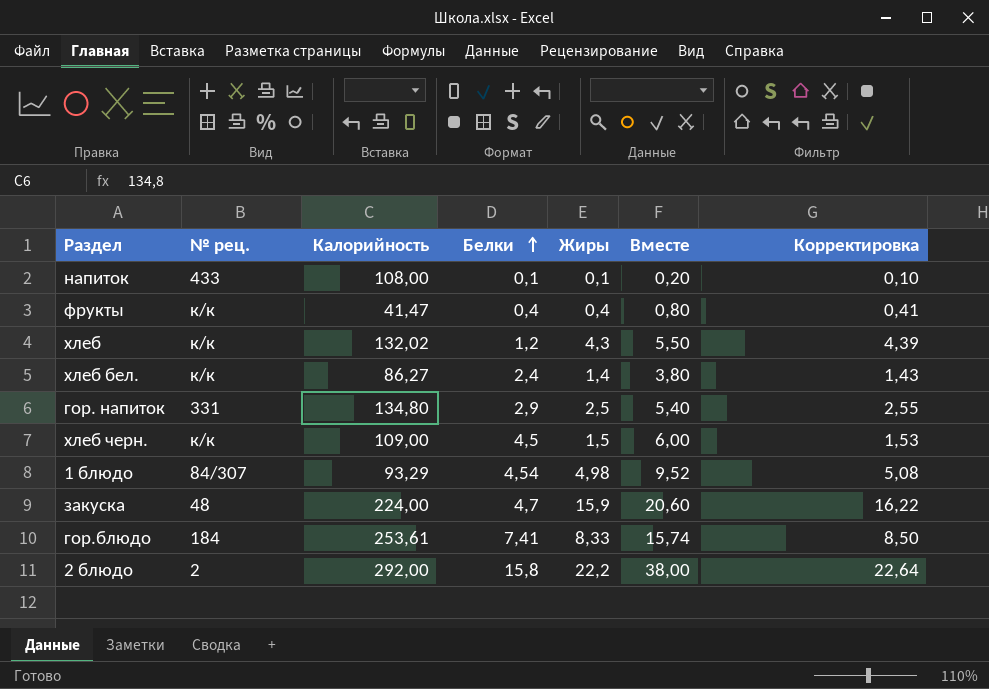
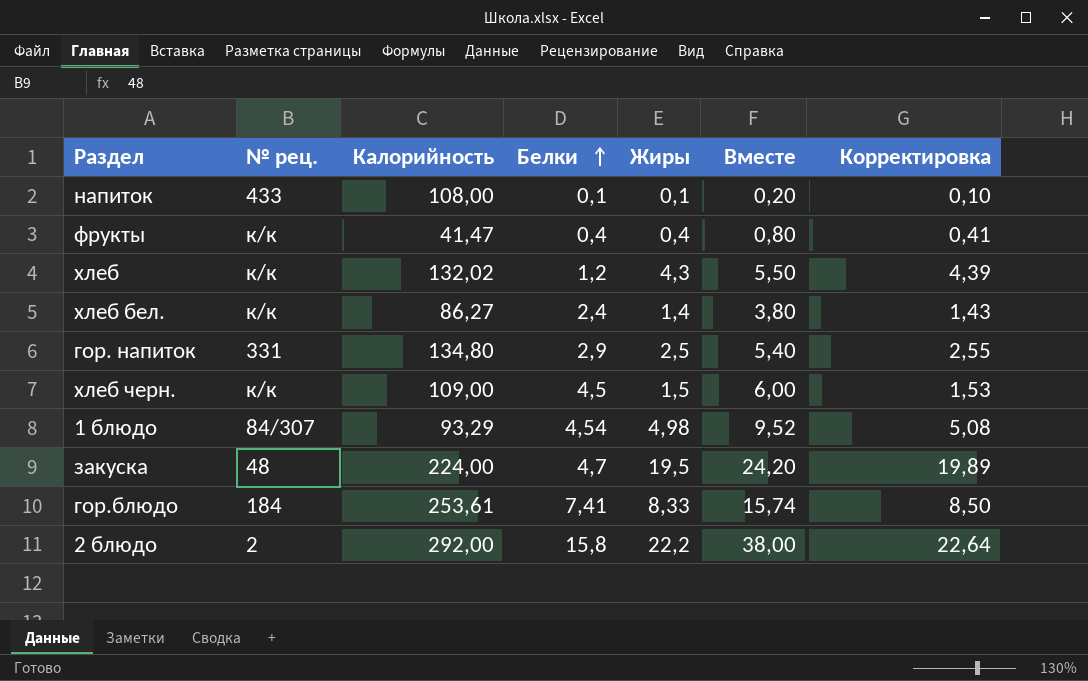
закуска | Жиры: 15,9 -> 19,5
закуска | Вместе: 20,60 -> 24,20
закуска | Корректировка: 16,22 -> 19,89

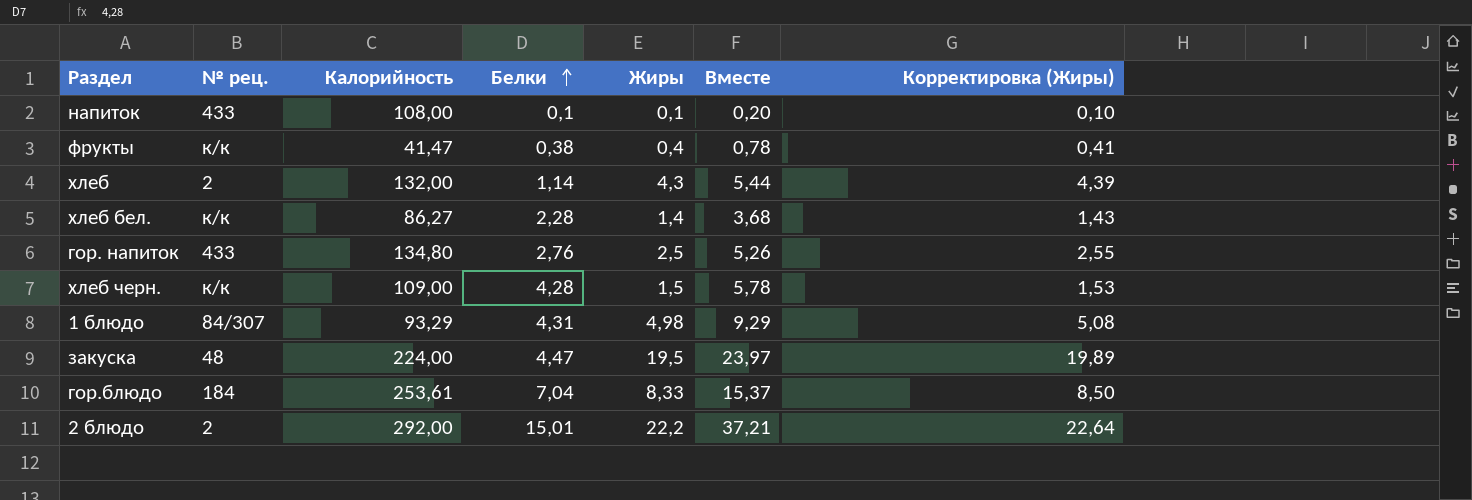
column name: Корректировка -> Корректировка (Жиры)
фрукты | Белки: 0,4 -> 0,38
фрукты | Вместе: 0,80 -> 0,78
хлеб | № рец.: к/к -> 2
хлеб | Калорийность: 132,02 -> 132,00
хлеб | Белки: 1,2 -> 1,14
хлеб | Вместе: 5,50 -> 5,44
хлеб бел. | Белки: 2,4 -> 2,28
хлеб бел. | Вместе: 3,80 -> 3,68
гор. напиток | № рец.: 331 -> 433
гор. напиток | Белки: 2,9 -> 2,76
гор. напиток | Вместе: 5,40 -> 5,26
хлеб черн. | Белки: 4,5 -> 4,28
хлеб черн. | Вместе: 6,00 -> 5,78
1 блюдо | Белки: 4,54 -> 4,31
1 блюдо | Вместе: 9,52 -> 9,29
закуска | Белки: 4,7 -> 4,47
закуска | Вместе: 24,20 -> 23,97
гор.блюдо | Белки: 7,41 -> 7,04
гор.блюдо | Вместе: 15,74 -> 15,37
2 блюдо | Белки: 15,8 -> 15,01
2 блюдо | Вместе: 38,00 -> 37,21

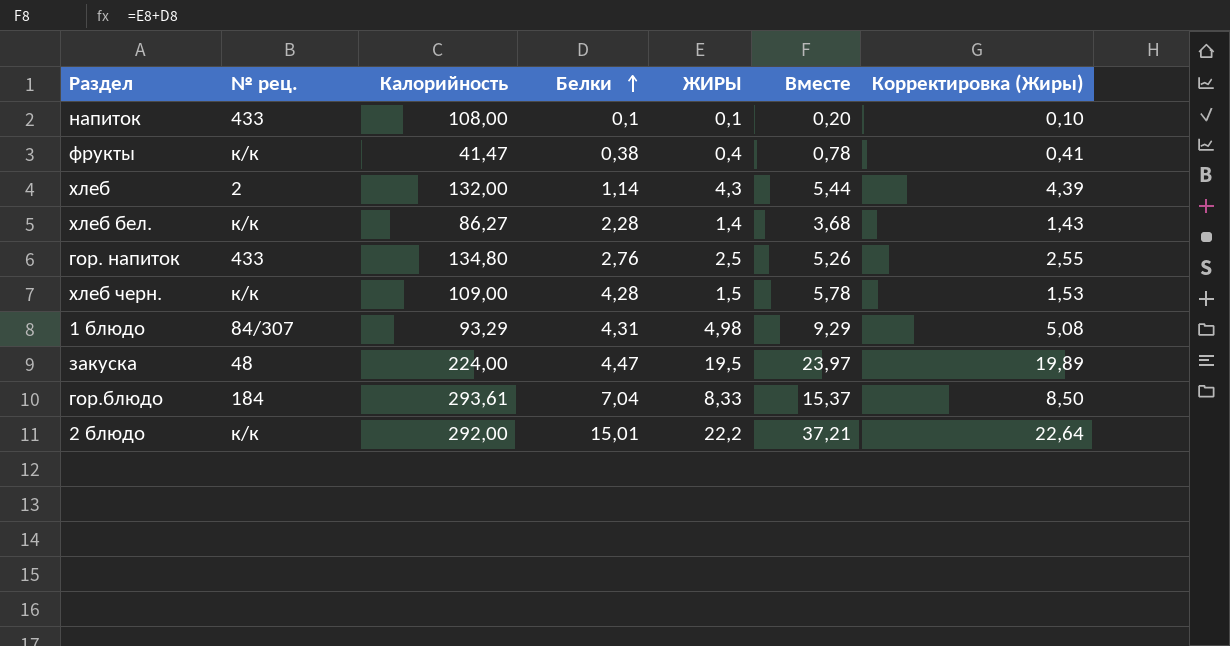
column name: Жиры -> ЖИРЫ
гор.блюдо | Калорийность: 253,61 -> 293,61
2 блюдо | № рец.: 2 -> к/к

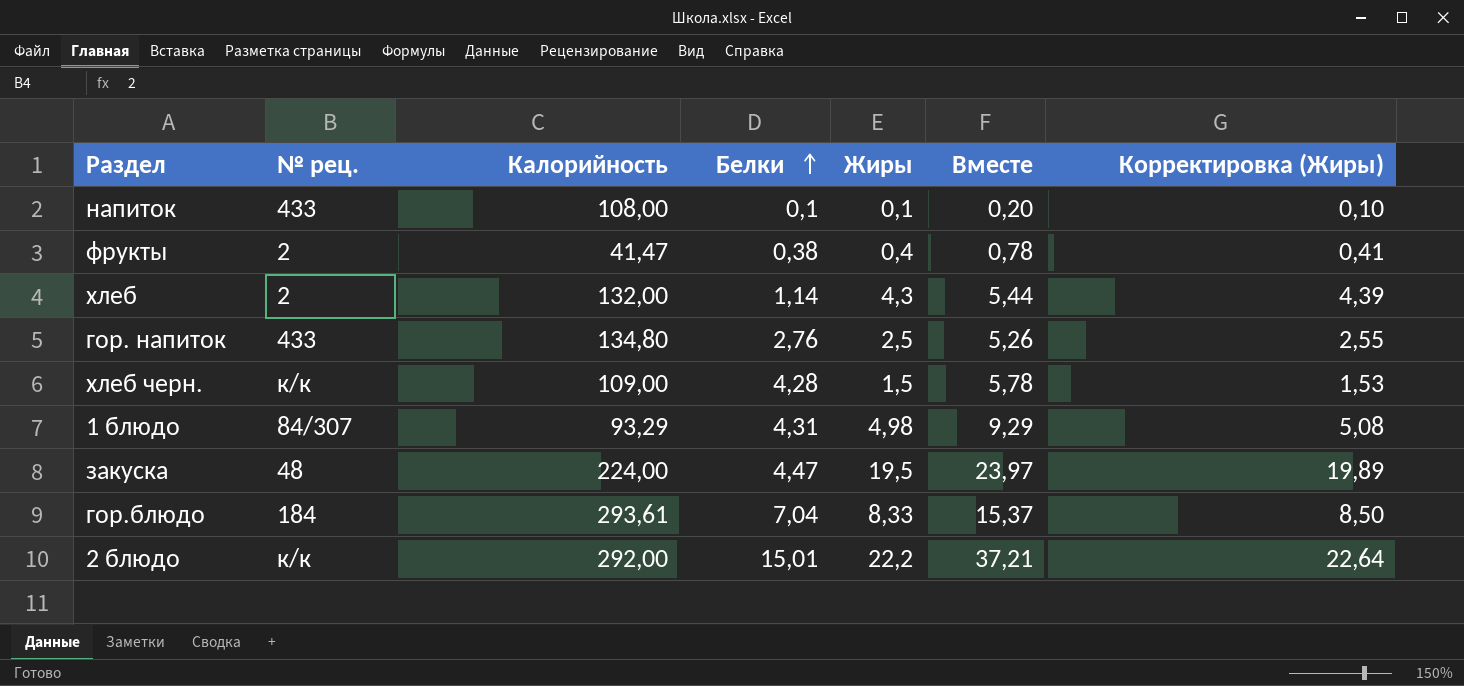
column name: ЖИРЫ -> Жиры
row хлеб бел.: к/к | 86,27 | 2,28 | 1,4 | 3,68 | 1,43 -> none
фрукты | № рец.: к/к -> 2

